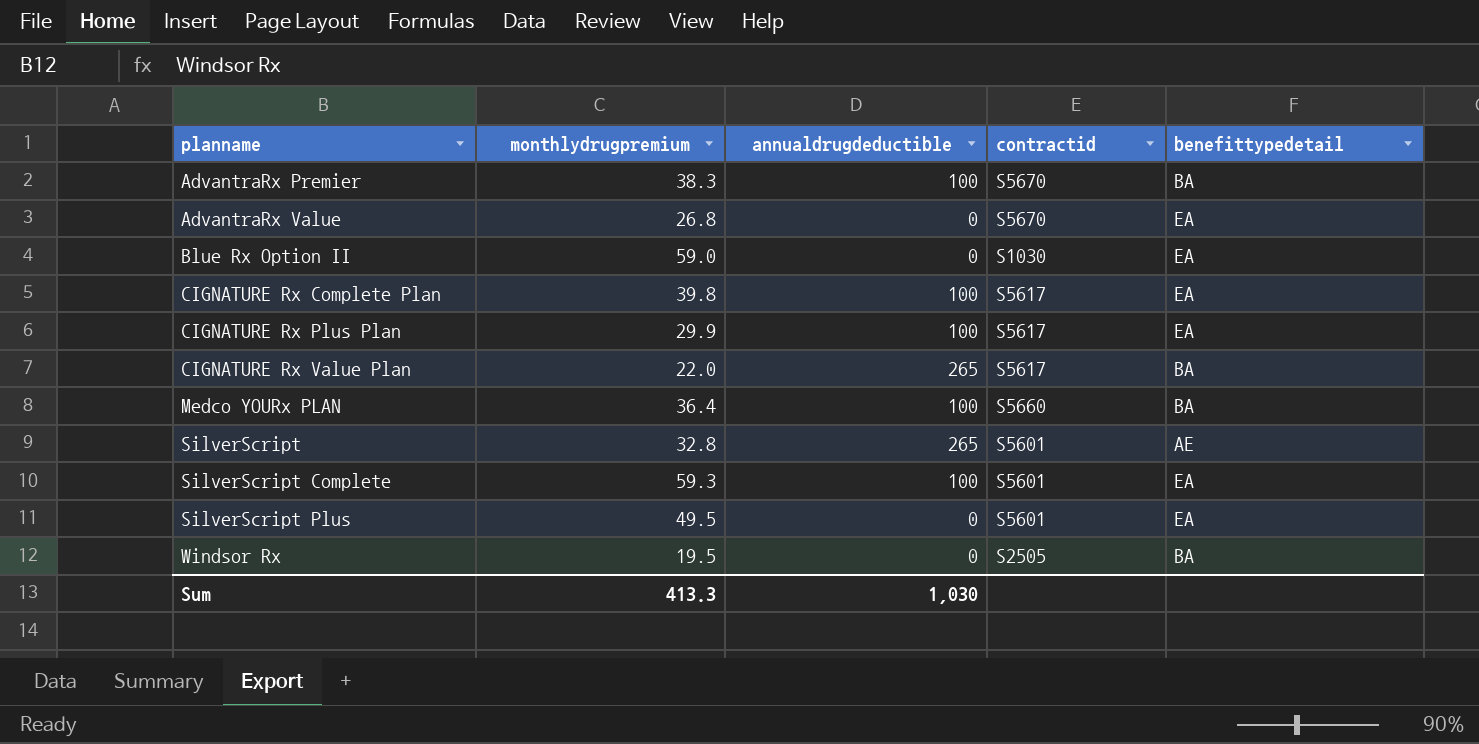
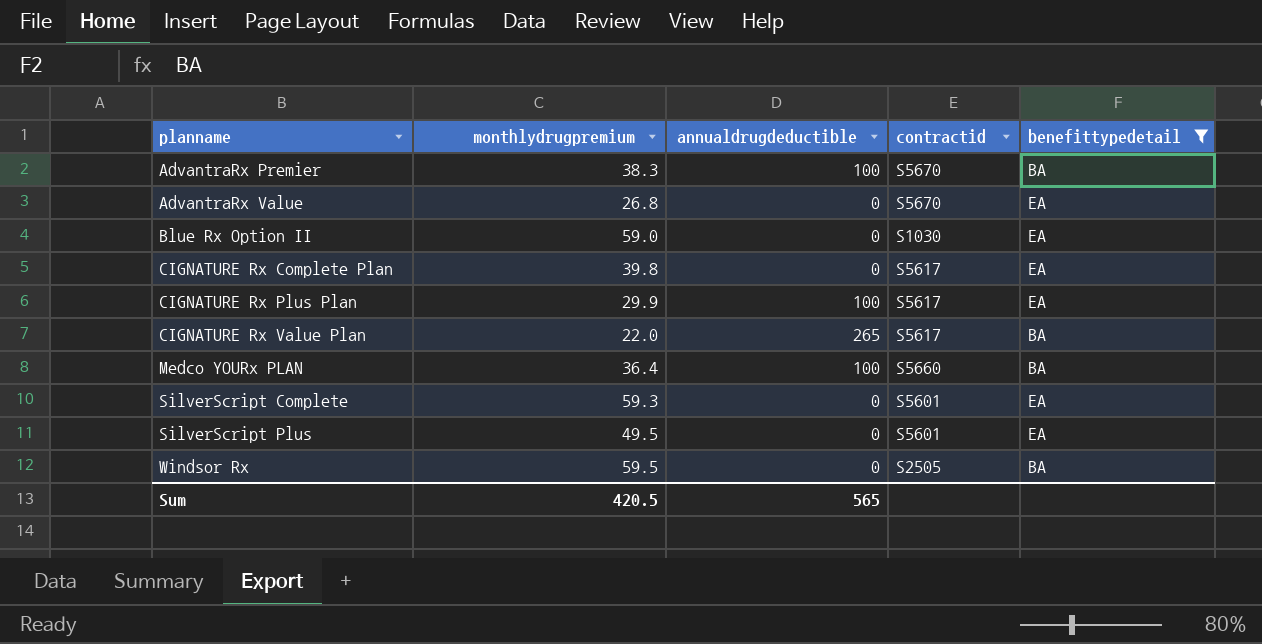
filter: none -> benefittypedetail != AE
CIGNATURE Rx Complete Plan | annualdrugdeductible: 100 -> 0
SilverScript Complete | annualdrugdeductible: 100 -> 0
Windsor Rx | monthlydrugpremium: 19.5 -> 59.5
Sum | monthlydrugpremium: 413.3 -> 420.5
Sum | annualdrugdeductible: 1,030 -> 565

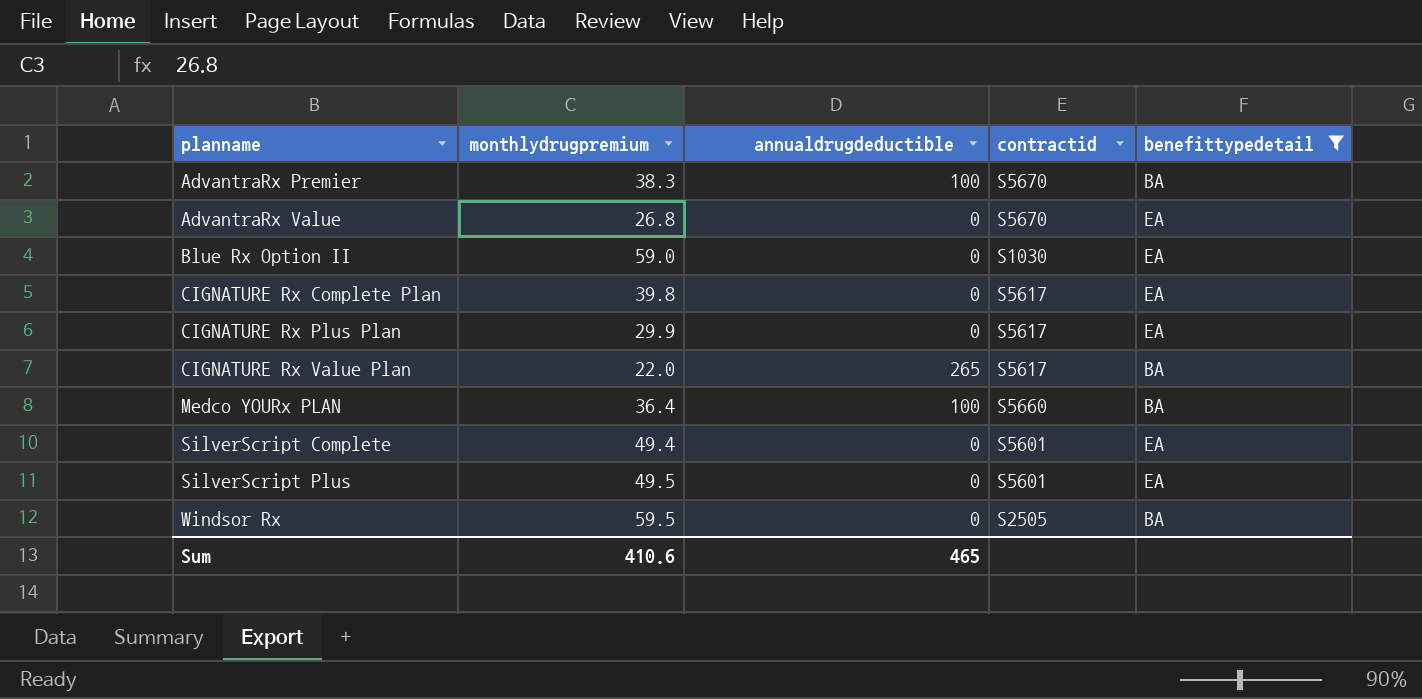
CIGNATURE Rx Plus Plan | annualdrugdeductible: 100 -> 0
SilverScript Complete | monthlydrugpremium: 59.3 -> 49.4
Sum | monthlydrugpremium: 420.5 -> 410.6
Sum | annualdrugdeductible: 565 -> 465

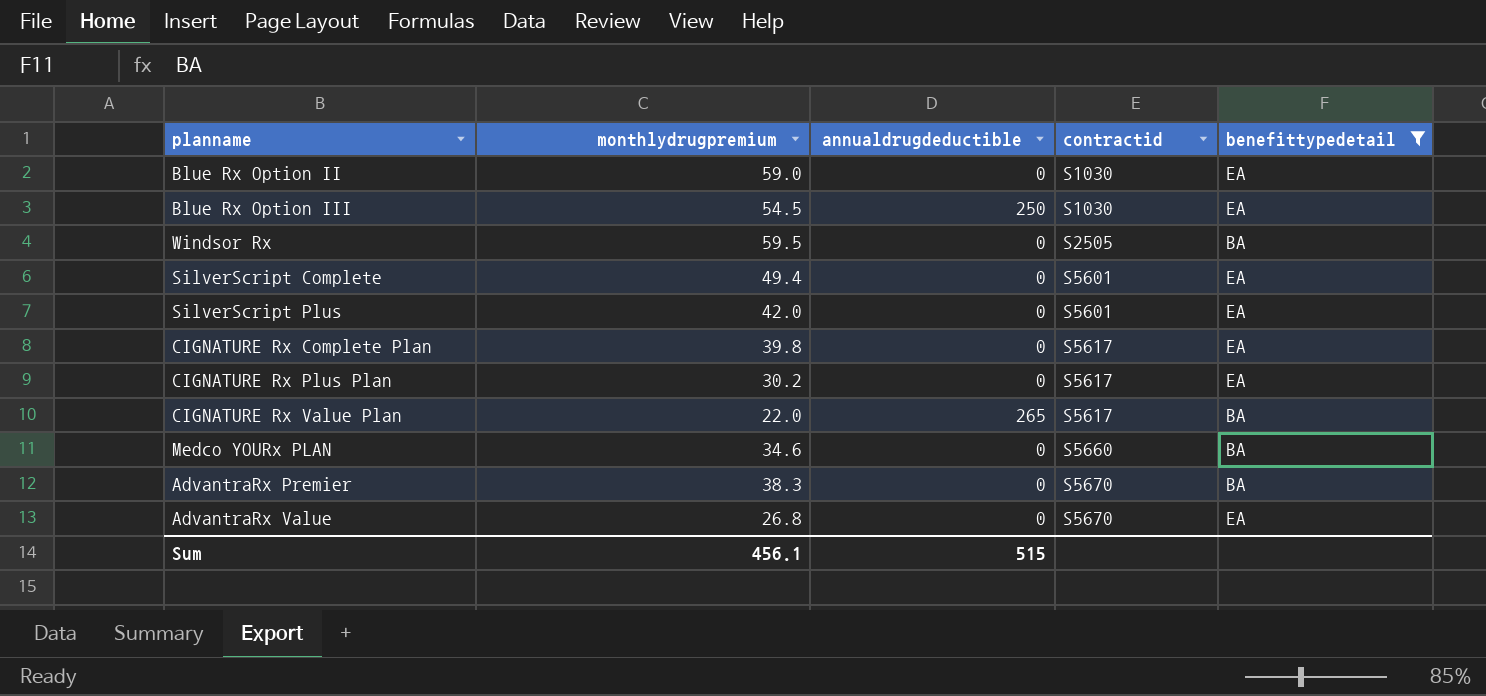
row order: planname ascending -> contractid ascending
row Blue Rx Option III: none -> 54.5 | 250 | S1030 | EA
SilverScript Plus | monthlydrugpremium: 49.5 -> 42.0
CIGNATURE Rx Plus Plan | monthlydrugpremium: 29.9 -> 30.2
Medco YOURx PLAN | monthlydrugpremium: 36.4 -> 34.6
Medco YOURx PLAN | annualdrugdeductible: 100 -> 0
AdvantraRx Premier | annualdrugdeductible: 100 -> 0
Sum | monthlydrugpremium: 410.6 -> 456.1
Sum | annualdrugdeductible: 465 -> 515

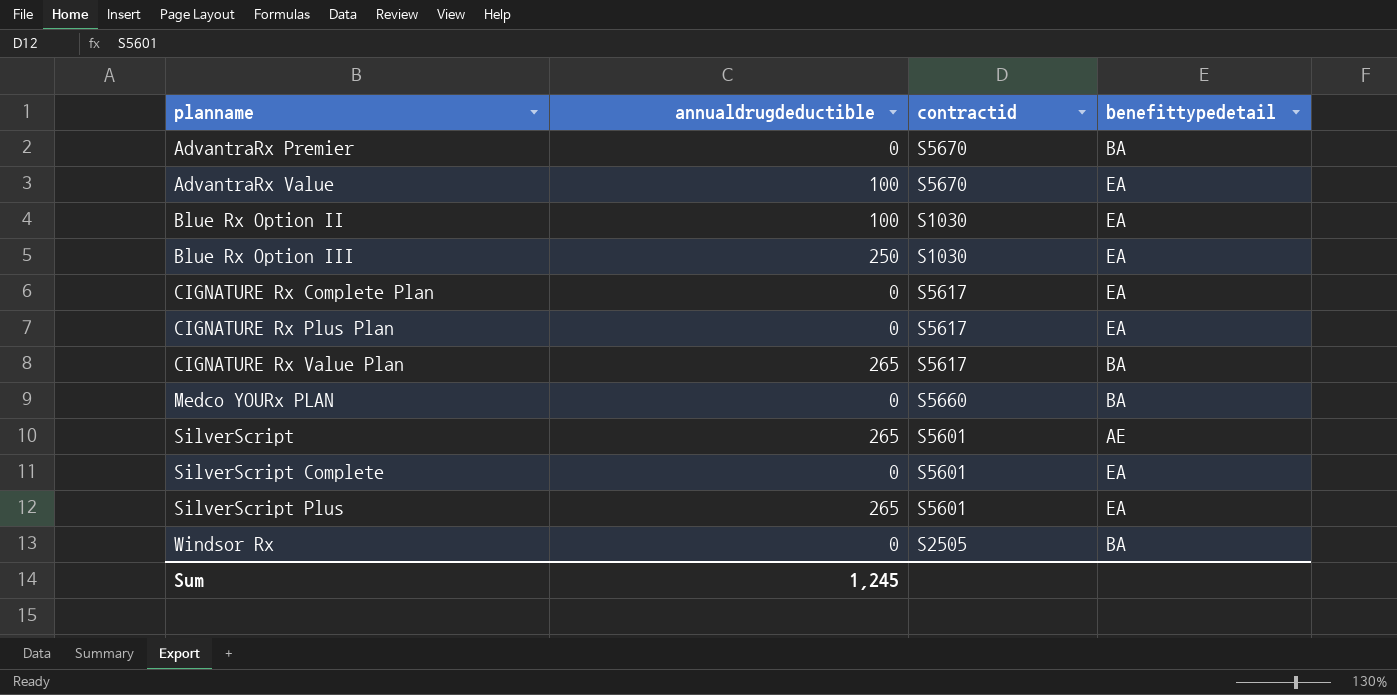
filter: benefittypedetail != AE -> none
row order: contractid ascending -> planname ascending
column monthlydrugpremium | position: 2 -> none
AdvantraRx Value | annualdrugdeductible: 0 -> 100
Blue Rx Option II | annualdrugdeductible: 0 -> 100
SilverScript Plus | annualdrugdeductible: 0 -> 265
Sum | annualdrugdeductible: 515 -> 1,245

